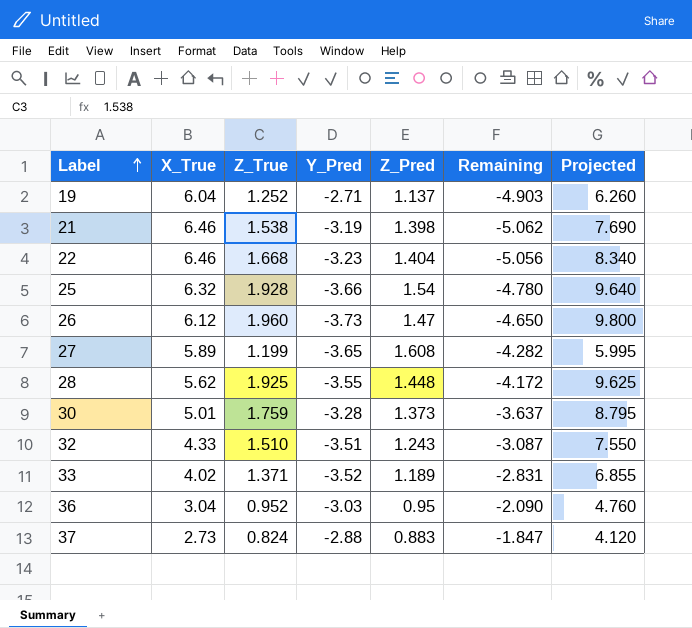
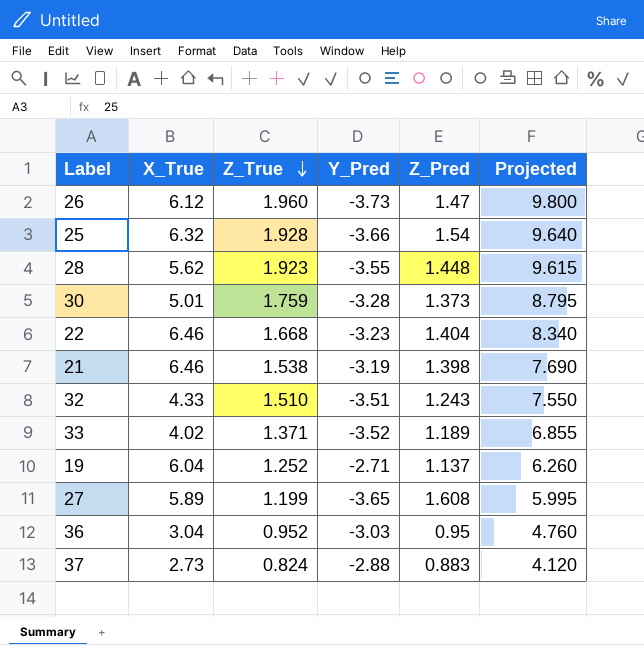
row order: Label ascending -> Z_True descending
column Remaining | formula: [Z_Pred] - [X_True] -> none
28 | Z_True: 1.925 -> 1.923
28 | Projected: 9.625 -> 9.615

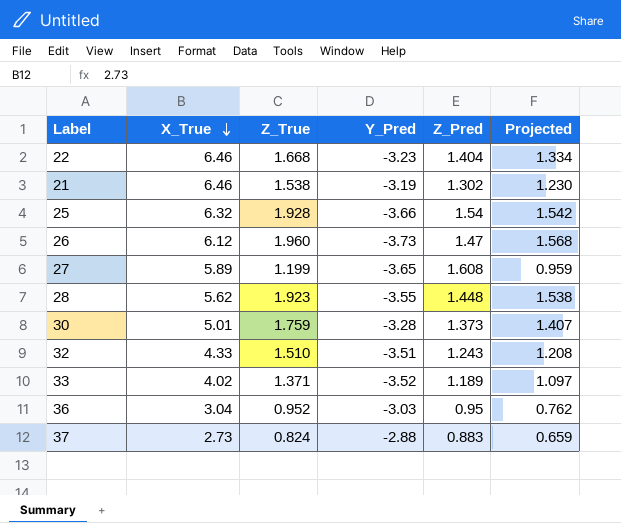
row order: Z_True descending -> X_True descending
column Projected | formula: [Z_True] * 5 -> [Z_True] * 0.8
row 19: 6.04 | 1.252 | -2.71 | 1.137 | 6.260 -> none
21 | Z_Pred: 1.398 -> 1.302

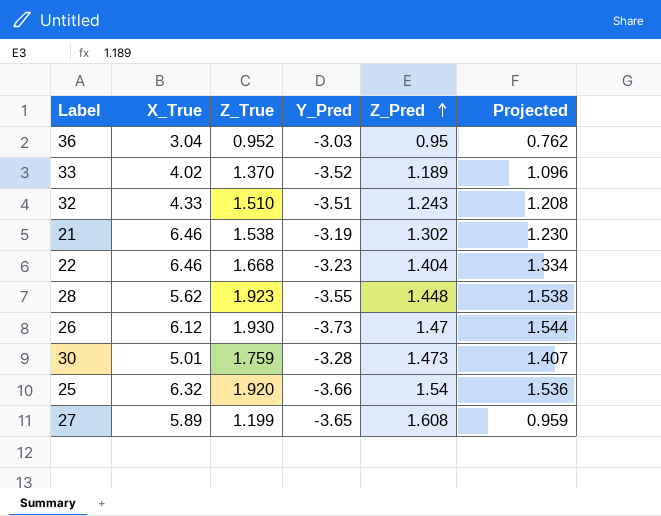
row order: X_True descending -> Z_Pred ascending
row 37: 2.73 | 0.824 | -2.88 | 0.883 | 0.659 -> none
33 | Z_True: 1.371 -> 1.370
33 | Projected: 1.097 -> 1.096
26 | Z_True: 1.960 -> 1.930
26 | Projected: 1.568 -> 1.544
30 | Z_Pred: 1.373 -> 1.473
25 | Z_True: 1.928 -> 1.920
25 | Projected: 1.542 -> 1.536

